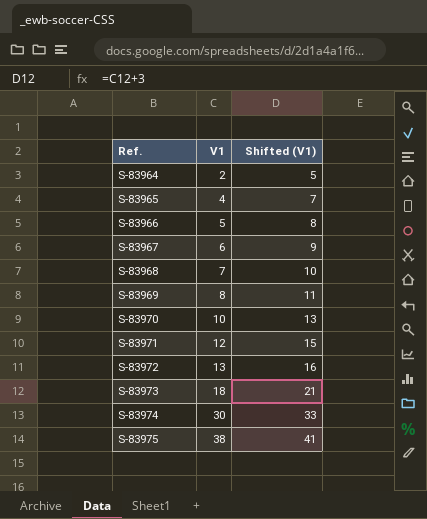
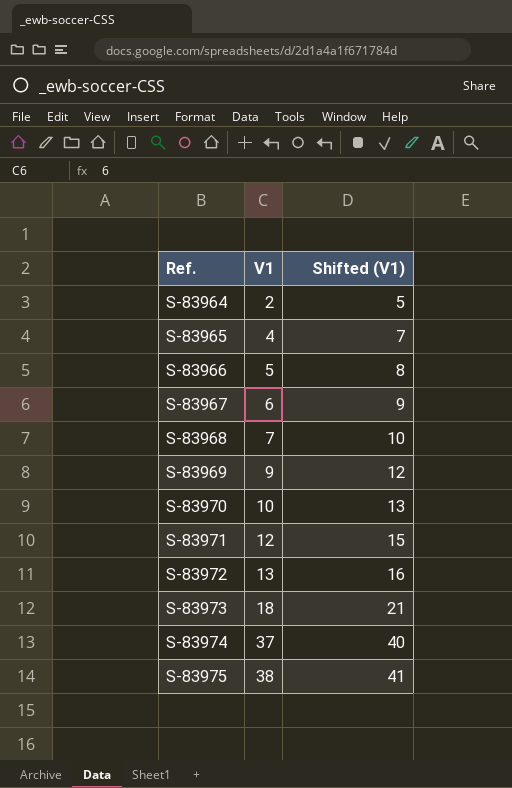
S-83969 | V1: 8 -> 9
S-83969 | Shifted (V1): 11 -> 12
S-83974 | V1: 30 -> 37
S-83974 | Shifted (V1): 33 -> 40

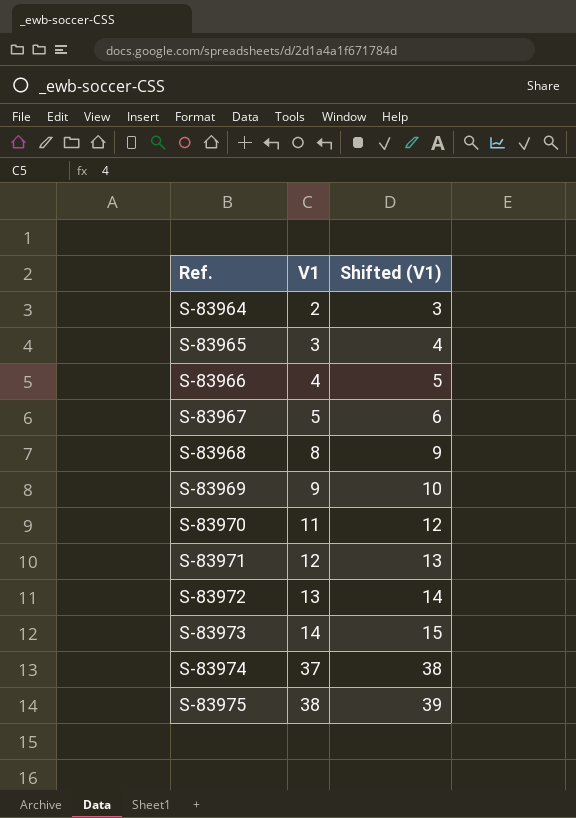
column Shifted (V1) | formula: [V1] + 3 -> [V1] + 1
S-83965 | V1: 4 -> 3
S-83966 | V1: 5 -> 4
S-83967 | V1: 6 -> 5
S-83968 | V1: 7 -> 8
S-83970 | V1: 10 -> 11
S-83973 | V1: 18 -> 14

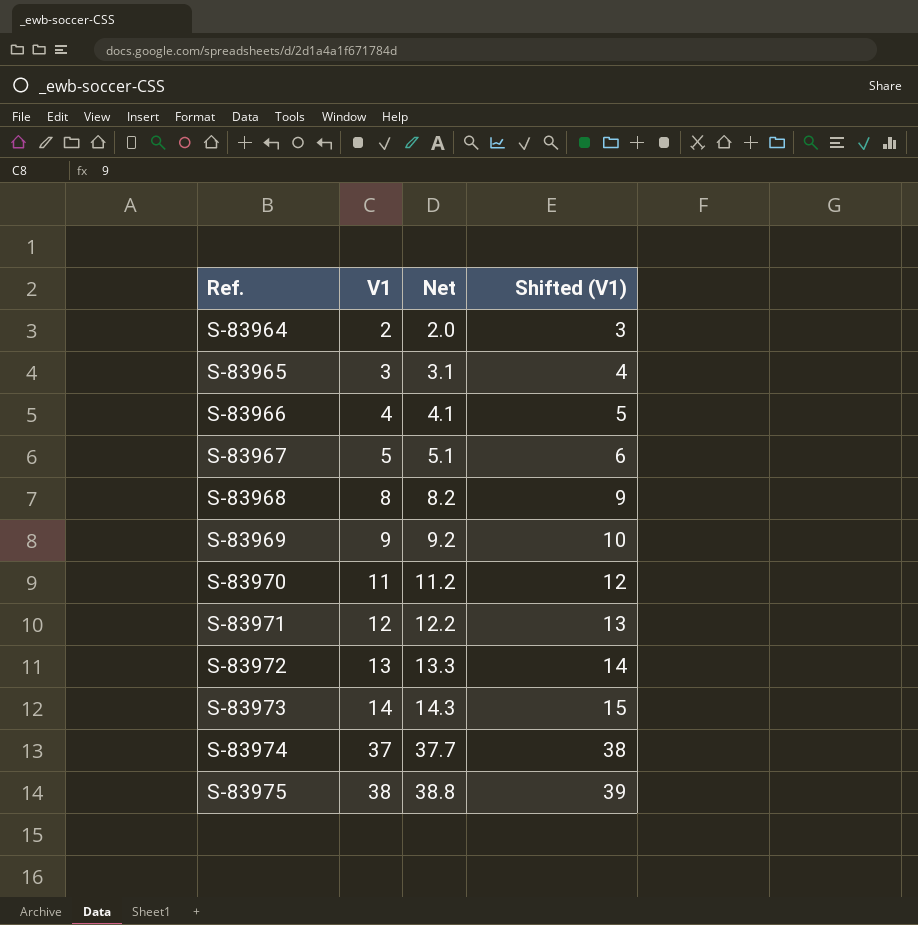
column Net | formula: none -> [V1] * 1.02

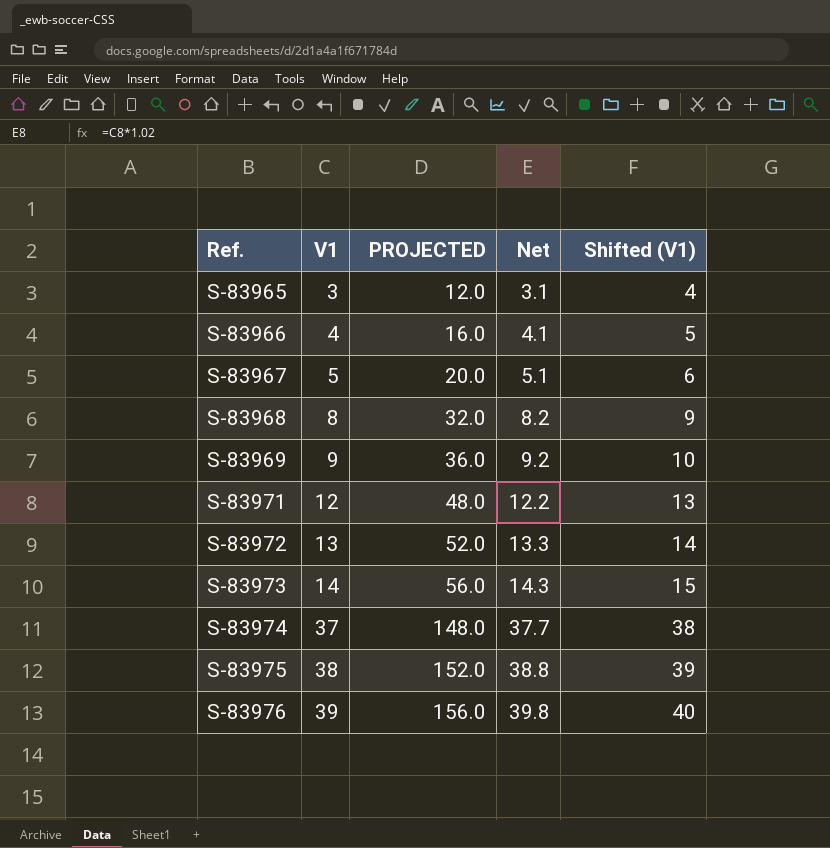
column PROJECTED | formula: none -> [V1] * 4
row S-83964: 2 | 2.0 | 3 -> none
row S-83970: 11 | 11.2 | 12 -> none
row S-83976: none -> 39 | 156.0 | 39.8 | 40

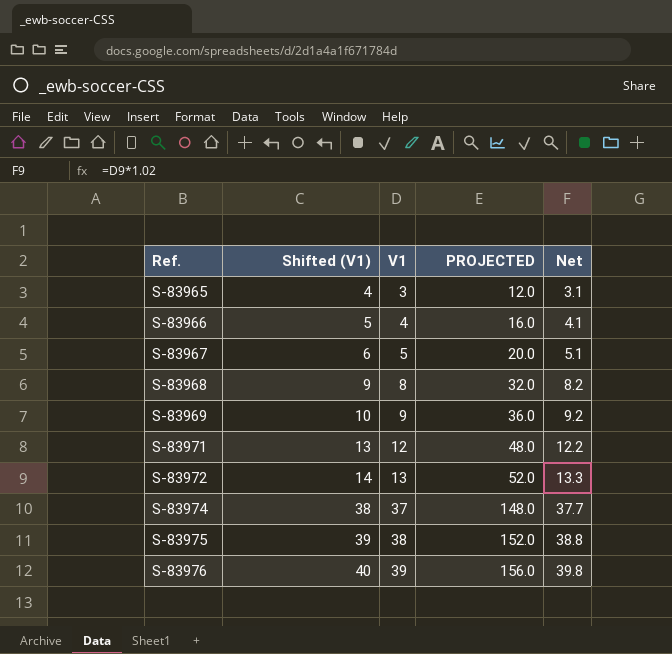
column Shifted (V1) | position: 5 -> 2
row S-83973: 14 | 56.0 | 14.3 | 15 -> none

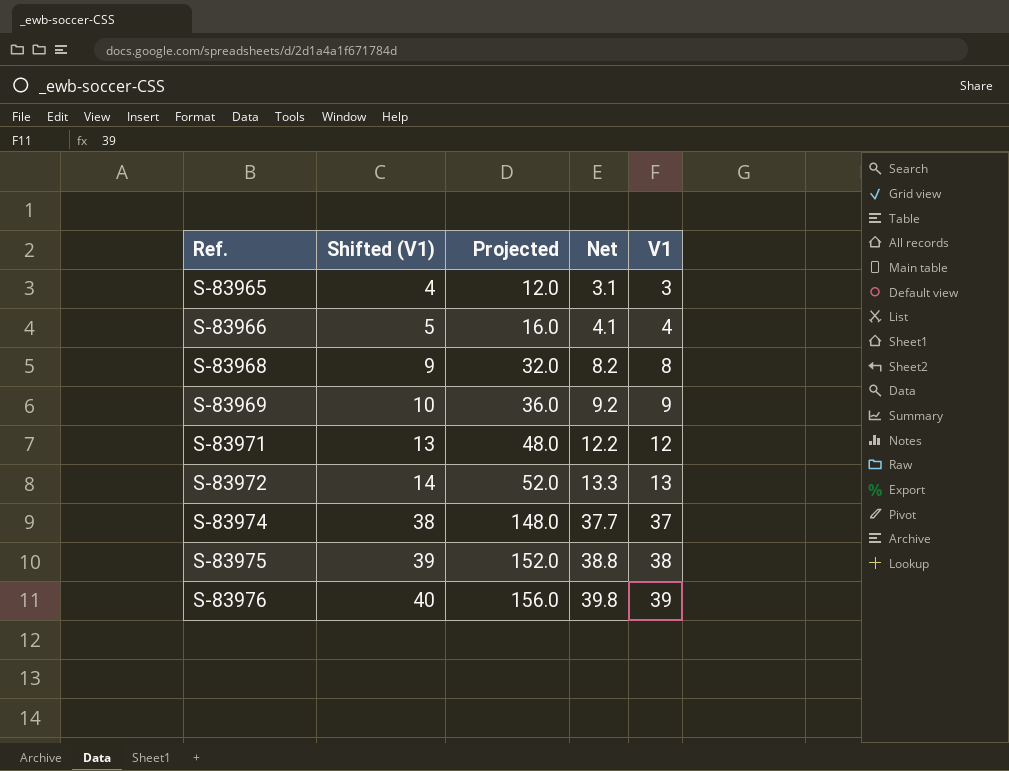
column name: PROJECTED -> Projected
column V1 | position: 3 -> 5
row S-83967: 6 | 5 | 20.0 | 5.1 -> none

